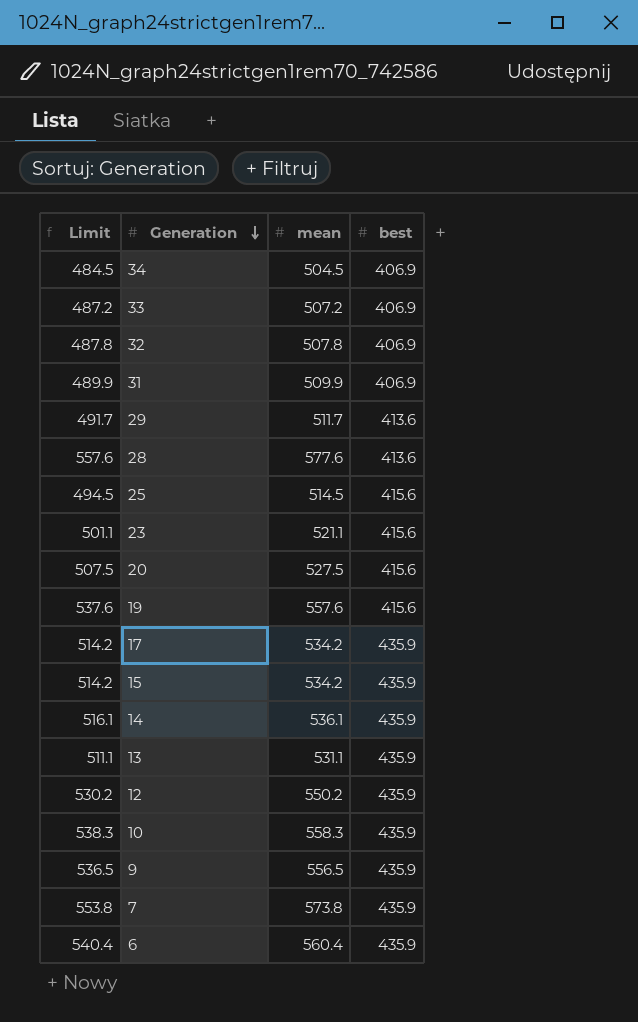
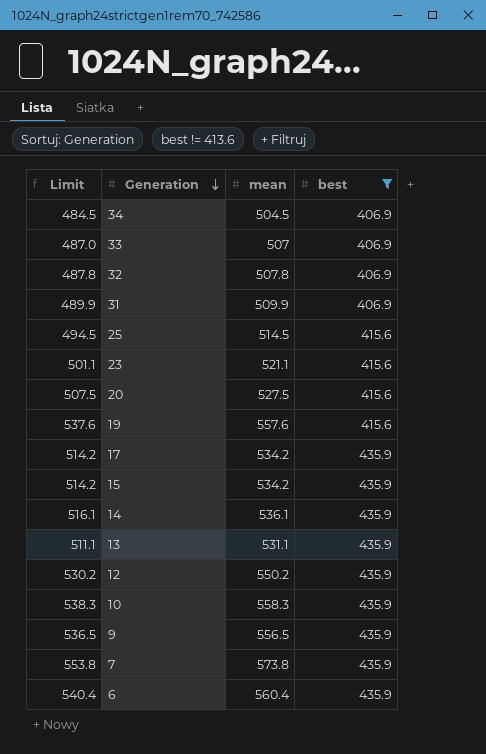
filter: none -> best != 413.6
33 | Limit: 487.2 -> 487.0
33 | mean: 507.2 -> 507

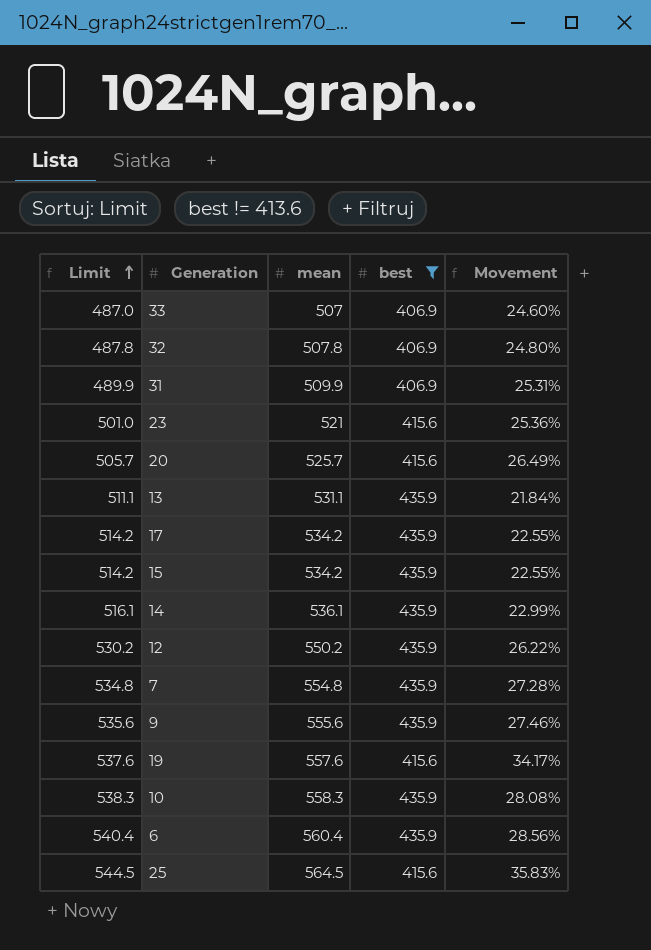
row order: Generation descending -> Limit ascending
column Movement | formula: none -> ([mean] - [best]) / [best]
row 34: 484.5 | 504.5 | 406.9 -> none
23 | Limit: 501.1 -> 501.0
23 | mean: 521.1 -> 521
20 | Limit: 507.5 -> 505.7
20 | mean: 527.5 -> 525.7
7 | Limit: 553.8 -> 534.8
7 | mean: 573.8 -> 554.8
9 | Limit: 536.5 -> 535.6
9 | mean: 556.5 -> 555.6
25 | Limit: 494.5 -> 544.5
25 | mean: 514.5 -> 564.5

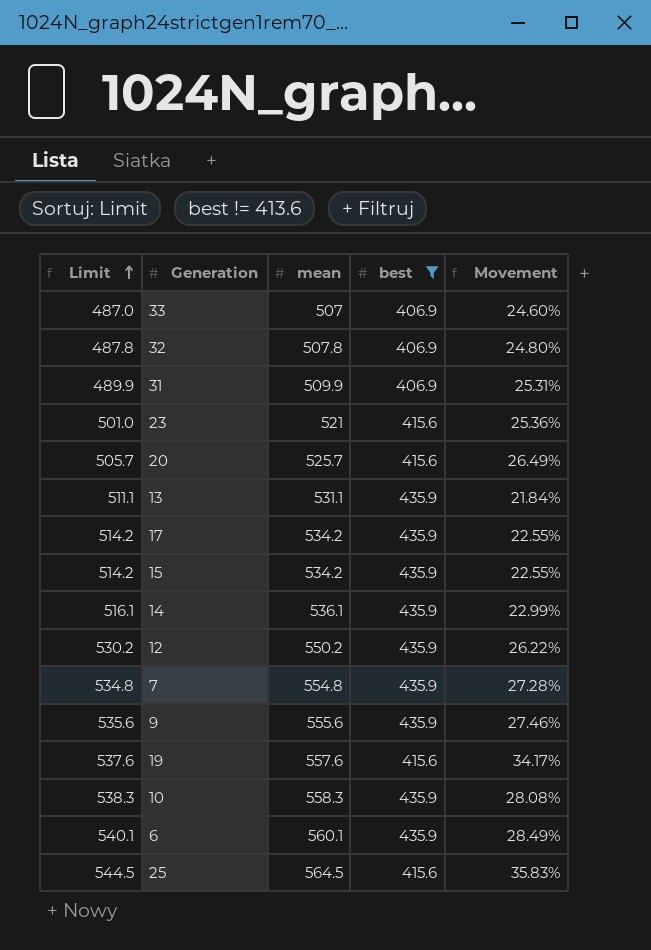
6 | Limit: 540.4 -> 540.1
6 | mean: 560.4 -> 560.1
6 | Movement: 28.56% -> 28.49%

